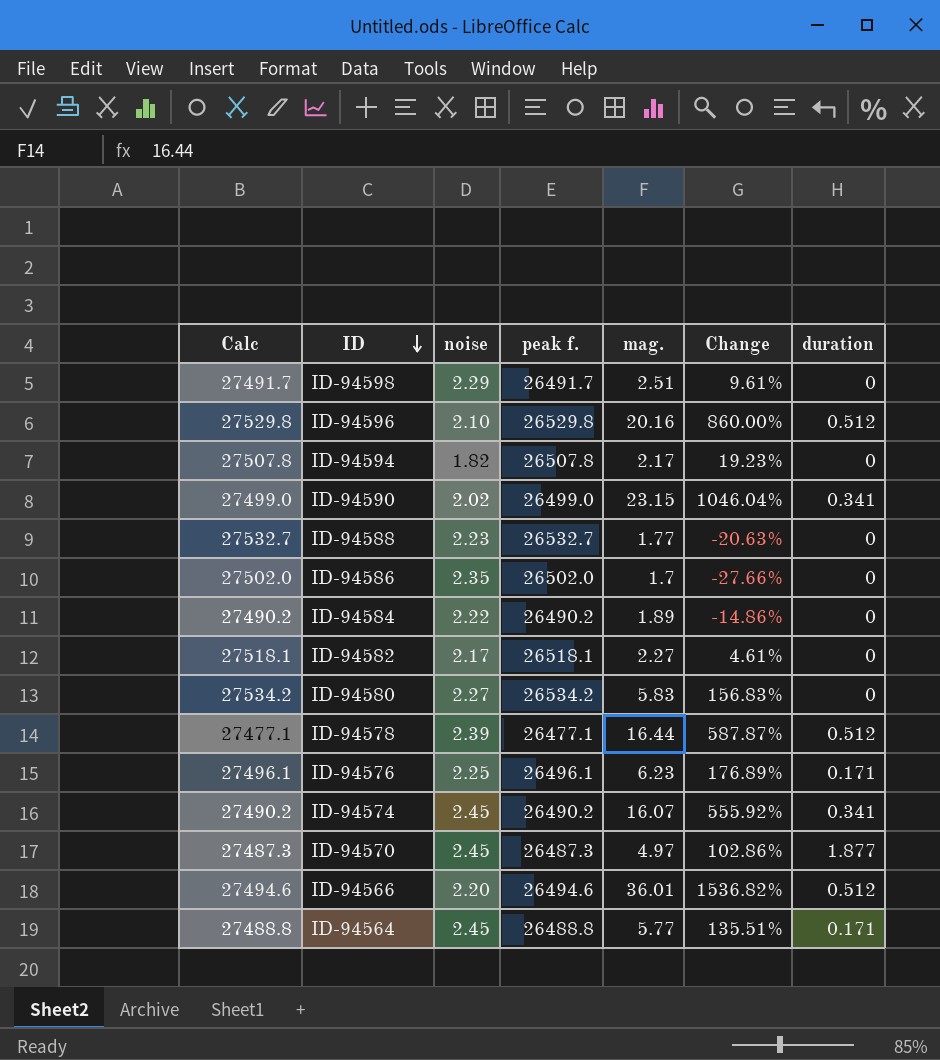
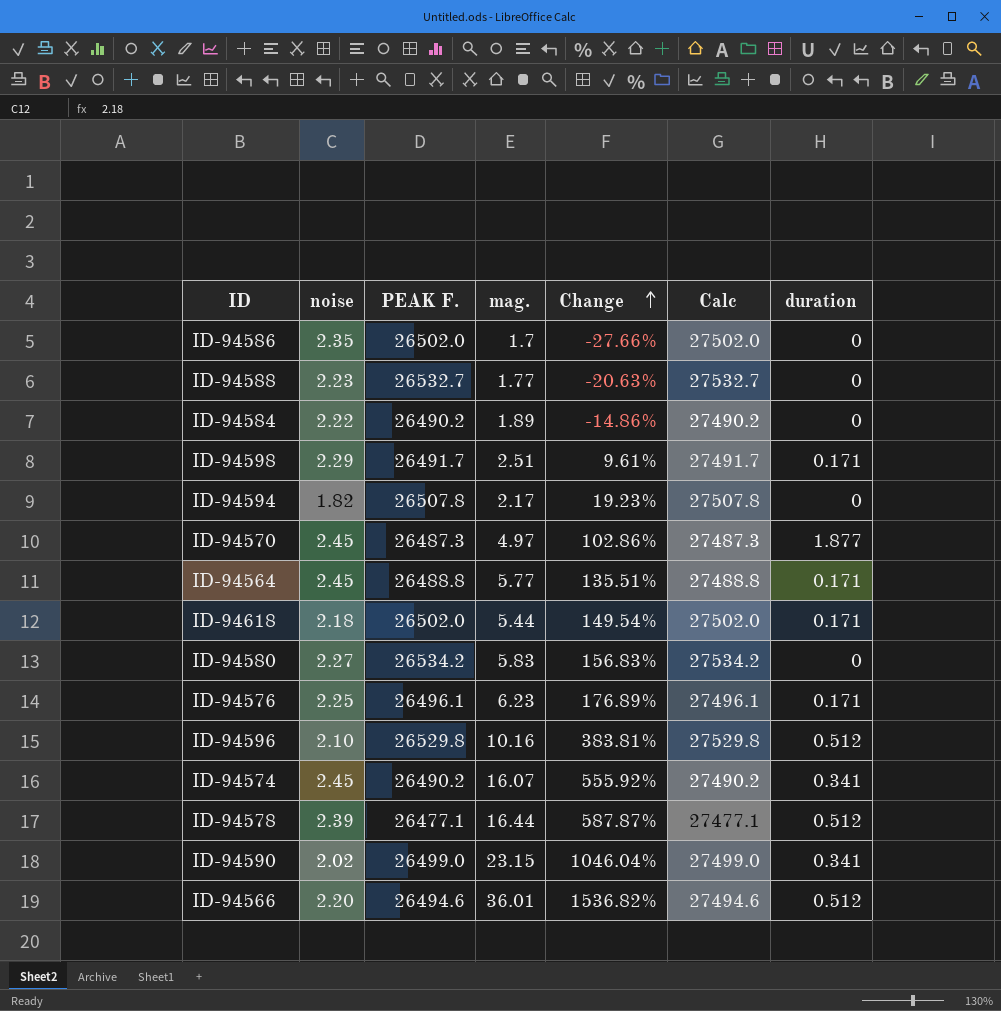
row order: ID descending -> Change ascending
column name: peak f. -> PEAK F.
column Calc | position: 1 -> 6
row ID-94582: 27518.1 | 2.17 | 26518.1 | 2.27 | 4.61% | 0 -> none
ID-94598 | duration: 0 -> 0.171
row ID-94618: none -> 2.18 | 26502.0 | 5.44 | 149.54% | 27502.0 | 0.171
ID-94596 | mag.: 20.16 -> 10.16
ID-94596 | Change: 860.00% -> 383.81%

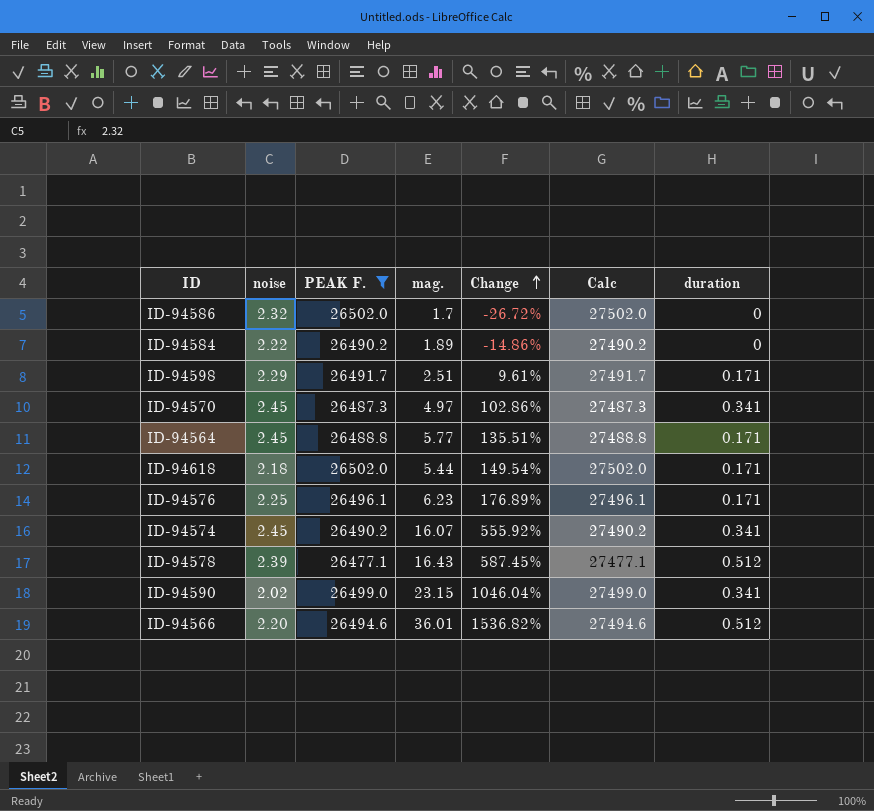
filter: none -> PEAK F. <= 26502.0
ID-94586 | noise: 2.35 -> 2.32
ID-94586 | Change: -27.66% -> -26.72%
ID-94570 | duration: 1.877 -> 0.341
ID-94578 | mag.: 16.44 -> 16.43
ID-94578 | Change: 587.87% -> 587.45%

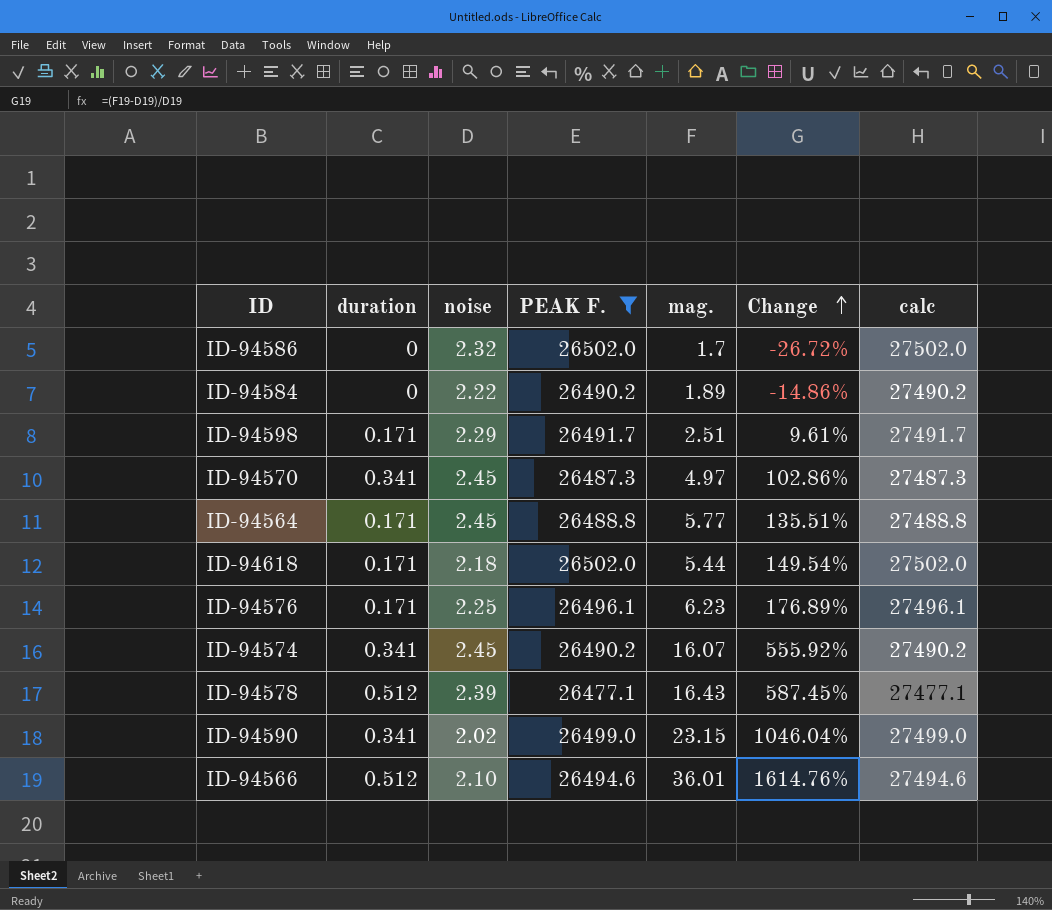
column duration | position: 7 -> 2
column name: Calc -> calc
ID-94566 | noise: 2.20 -> 2.10
ID-94566 | Change: 1536.82% -> 1614.76%

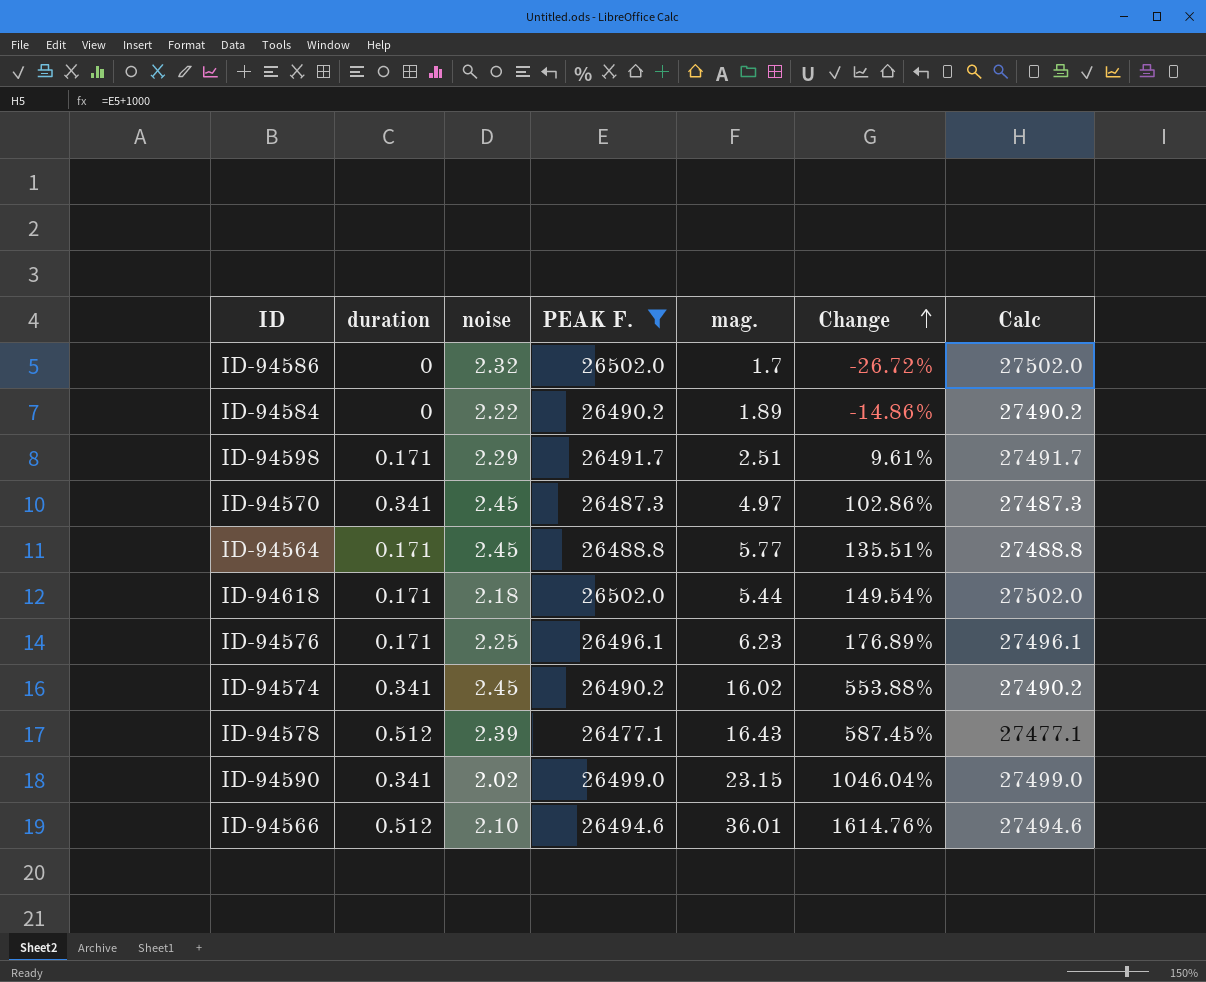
column name: calc -> Calc
ID-94574 | mag.: 16.07 -> 16.02
ID-94574 | Change: 555.92% -> 553.88%

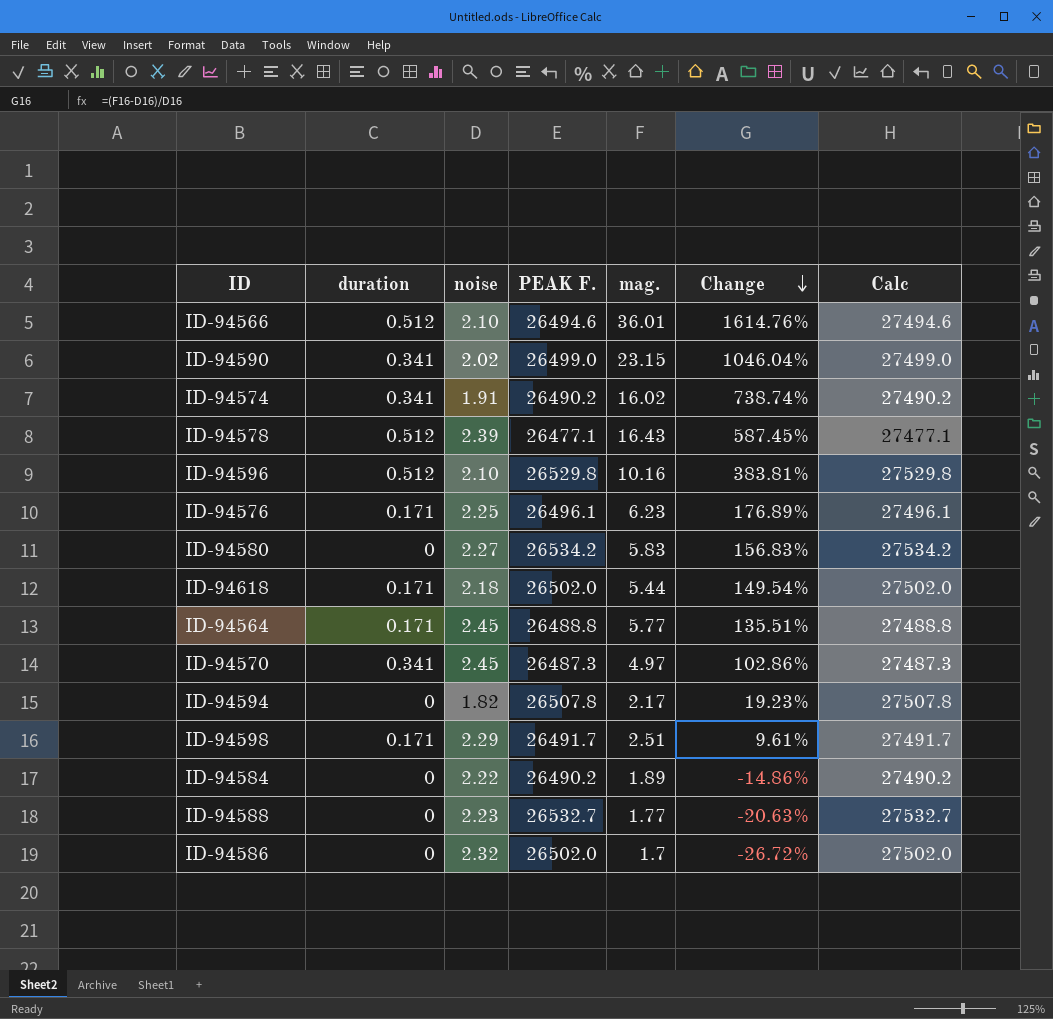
filter: PEAK F. <= 26502.0 -> none
row order: Change ascending -> Change descending
ID-94574 | noise: 2.45 -> 1.91
ID-94574 | Change: 553.88% -> 738.74%

